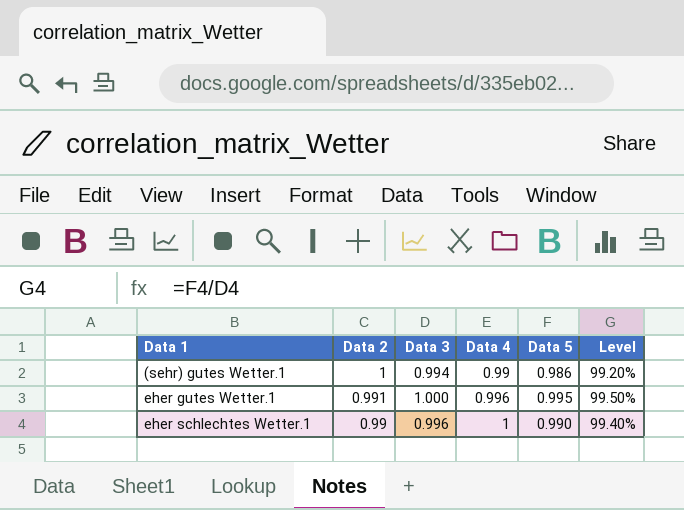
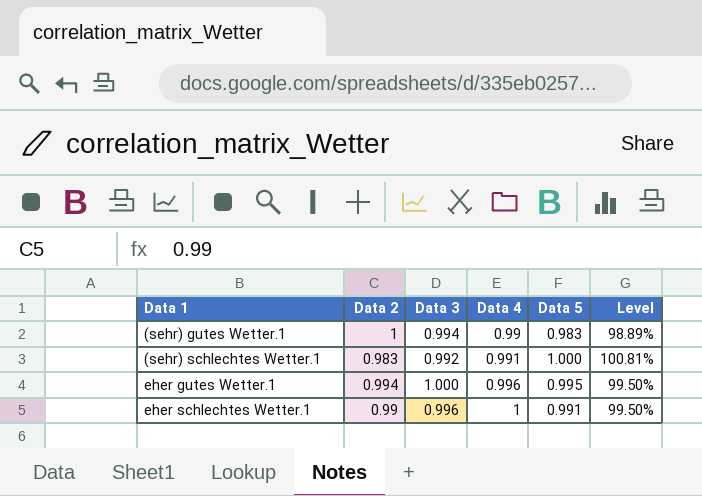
(sehr) gutes Wetter.1 | Data 5: 0.986 -> 0.983
(sehr) gutes Wetter.1 | Level: 99.20% -> 98.89%
row (sehr) schlechtes Wetter.1: none -> 0.983 | 0.992 | 0.991 | 1.000 | 100.81%
eher gutes Wetter.1 | Data 2: 0.991 -> 0.994
eher schlechtes Wetter.1 | Data 5: 0.990 -> 0.991
eher schlechtes Wetter.1 | Level: 99.40% -> 99.50%

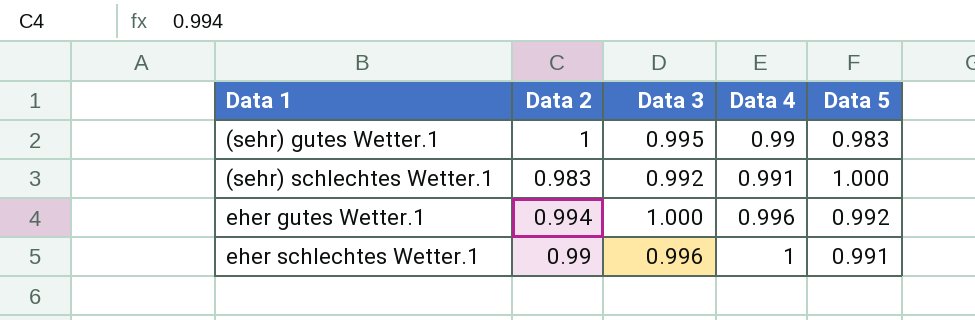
column Level | formula: [Data 5] / [Data 3] -> none
(sehr) gutes Wetter.1 | Data 3: 0.994 -> 0.995
eher gutes Wetter.1 | Data 5: 0.995 -> 0.992

